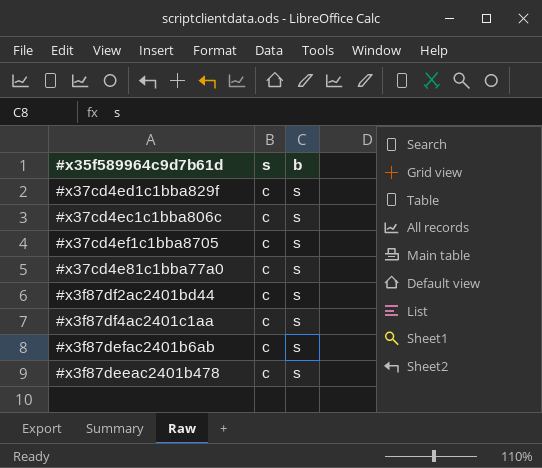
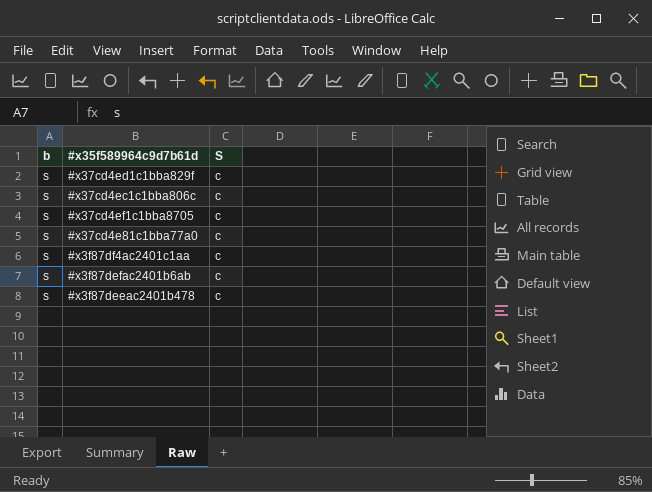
column b | position: 3 -> 1
column name: s -> S
row #x3f87df2ac2401bd44: c | s -> none

